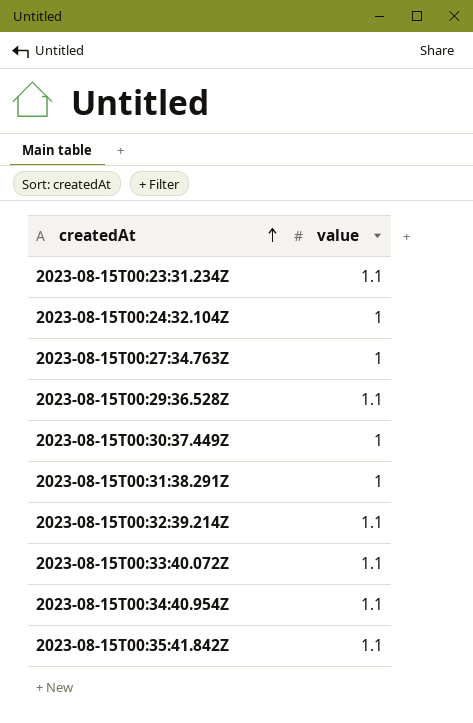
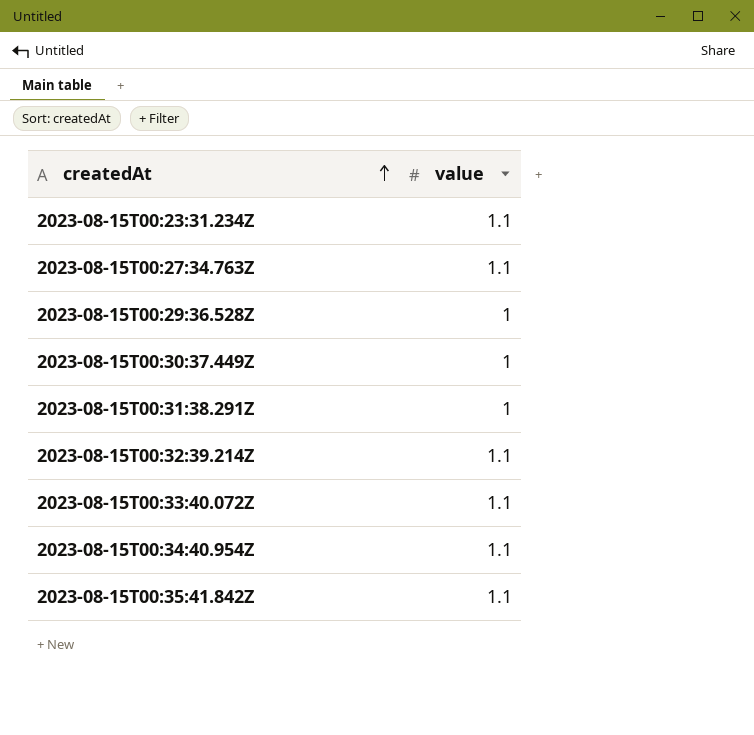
row 2023-08-15T00:24:32.104Z: 1 -> none
2023-08-15T00:27:34.763Z | value: 1 -> 1.1
2023-08-15T00:29:36.528Z | value: 1.1 -> 1

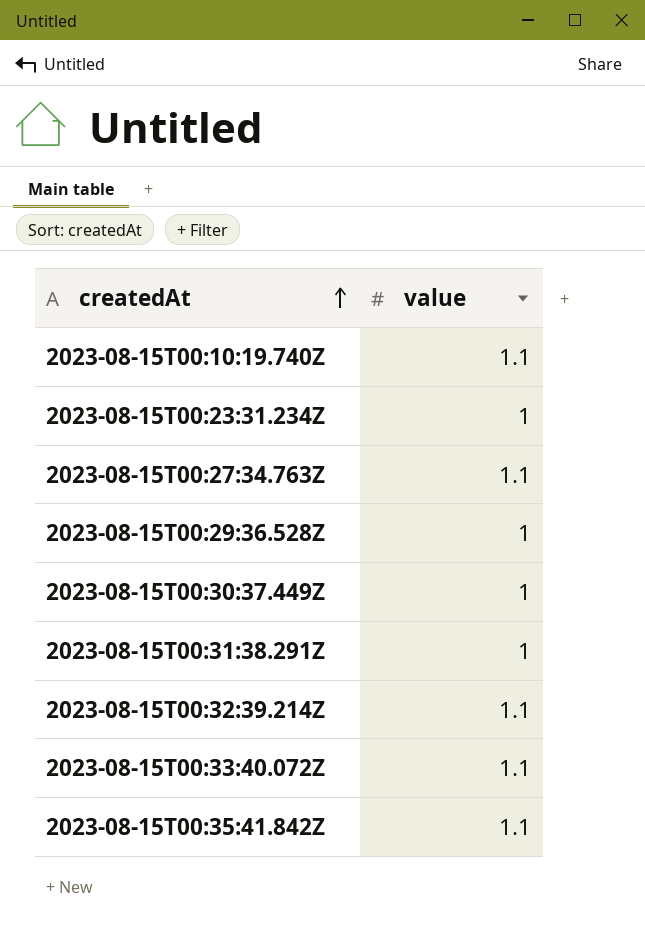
row 2023-08-15T00:34:40.954Z: 1.1 -> none
row 2023-08-15T00:10:19.740Z: none -> 1.1
2023-08-15T00:23:31.234Z | value: 1.1 -> 1

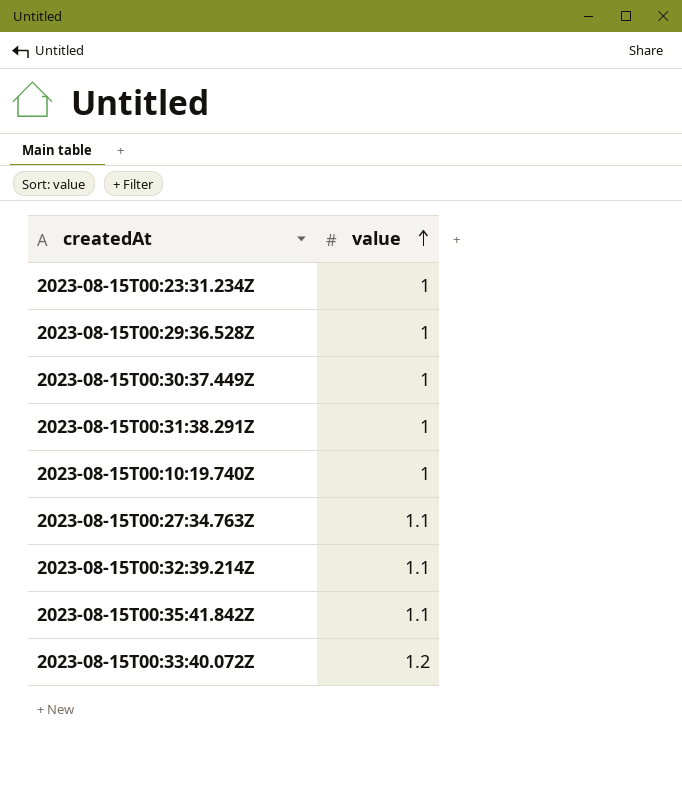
row order: createdAt ascending -> value ascending
2023-08-15T00:10:19.740Z | value: 1.1 -> 1
2023-08-15T00:33:40.072Z | value: 1.1 -> 1.2

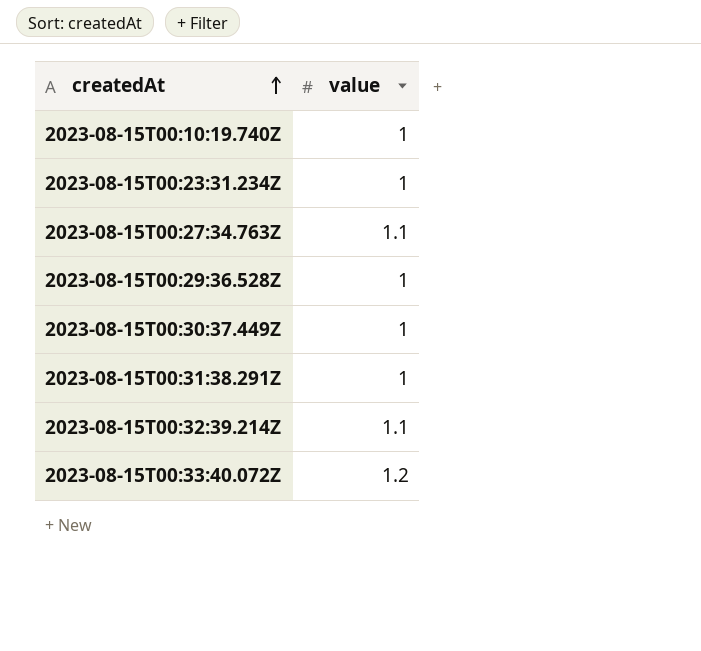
row order: value ascending -> createdAt ascending
row 2023-08-15T00:35:41.842Z: 1.1 -> none

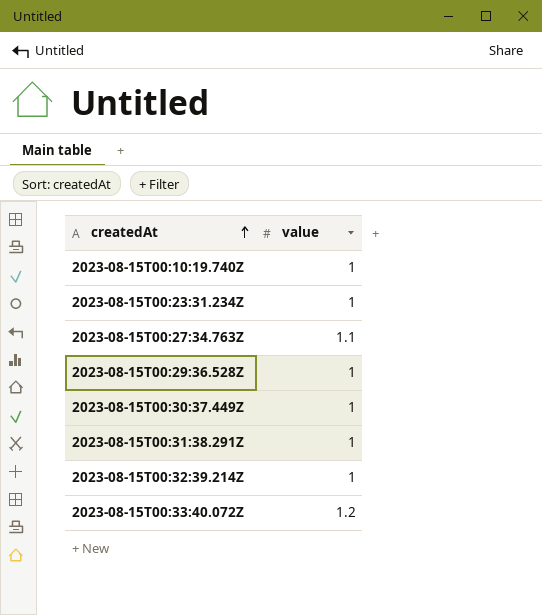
2023-08-15T00:32:39.214Z | value: 1.1 -> 1

